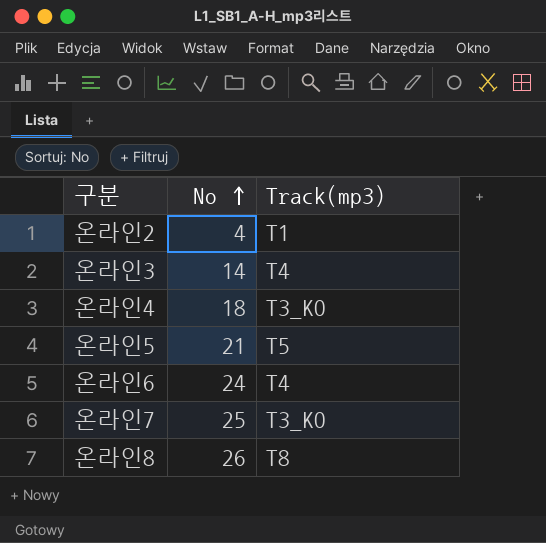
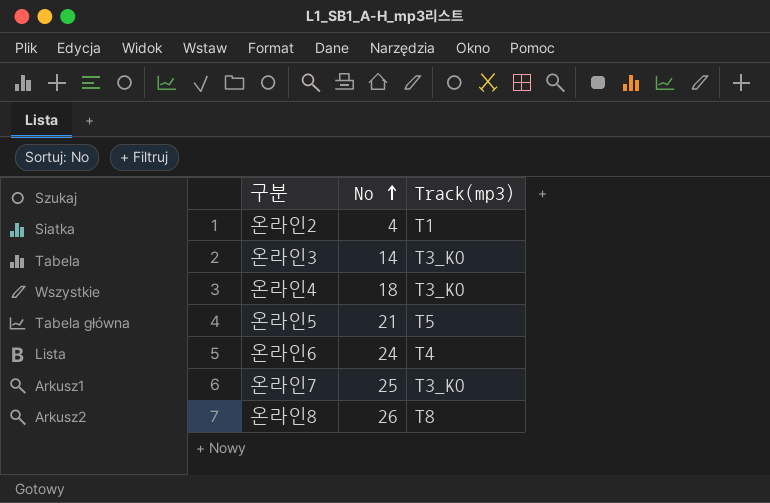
온라인3 | Track(mp3): T4 -> T3_KO

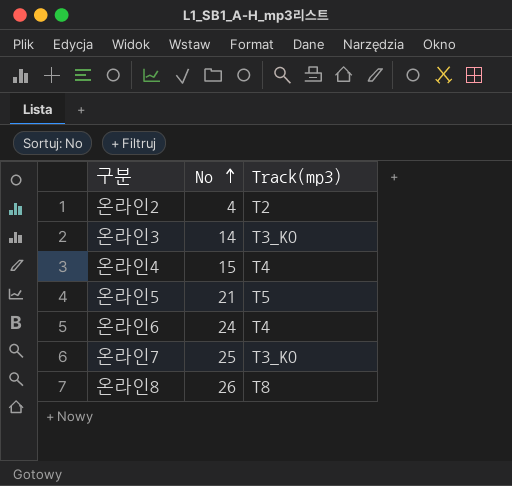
온라인2 | Track(mp3): T1 -> T2
온라인4 | No: 18 -> 15
온라인4 | Track(mp3): T3_KO -> T4

